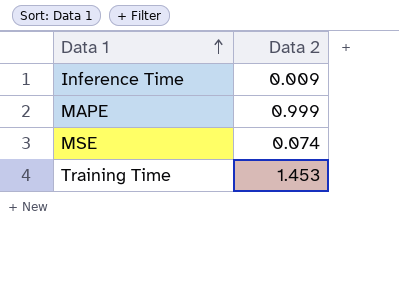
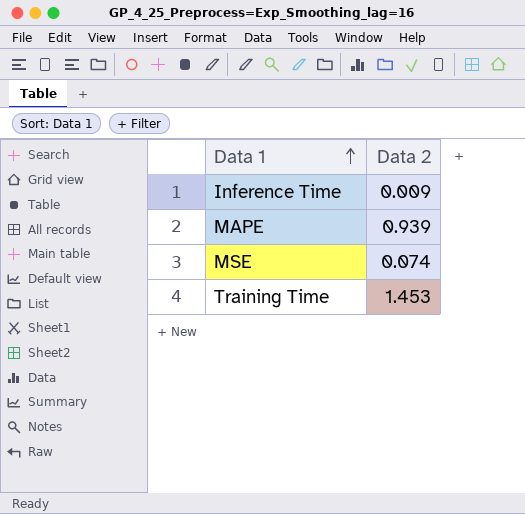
MAPE | Data 2: 0.999 -> 0.939

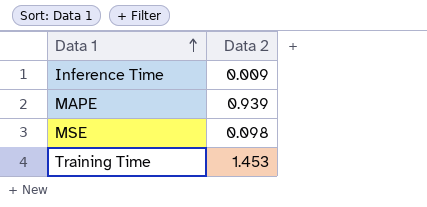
MSE | Data 2: 0.074 -> 0.098

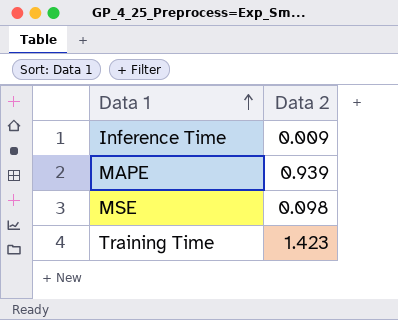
Training Time | Data 2: 1.453 -> 1.423

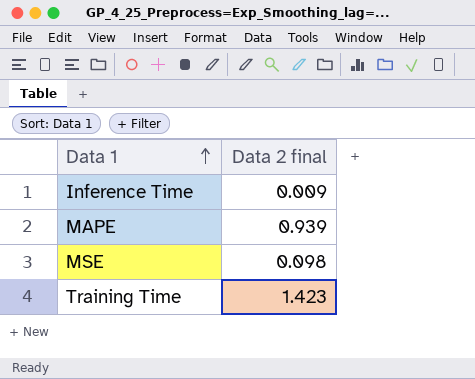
column name: Data 2 -> Data 2 final

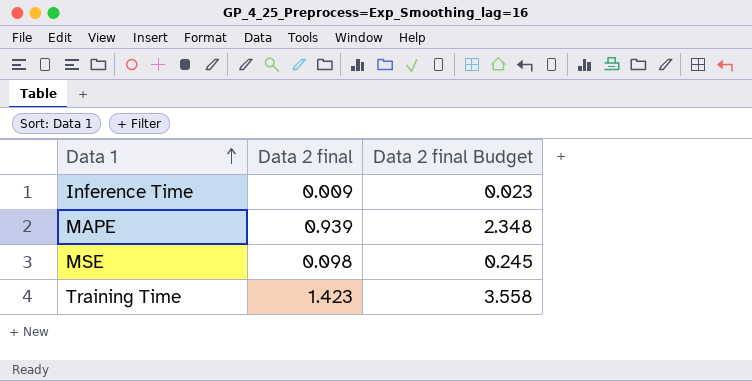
column Data 2 final Budget | formula: none -> [Data 2 final] * 2.5

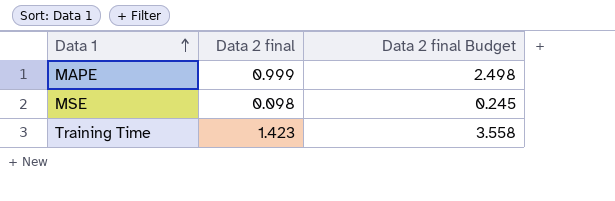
row Inference Time: 0.009 | 0.023 -> none
MAPE | Data 2 final: 0.939 -> 0.999
MAPE | Data 2 final Budget: 2.348 -> 2.498

